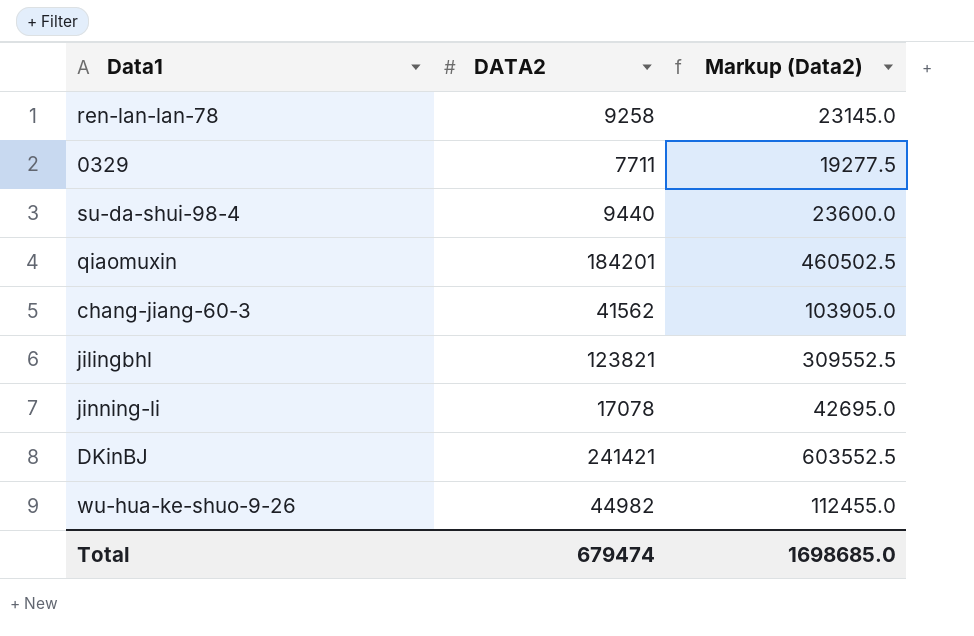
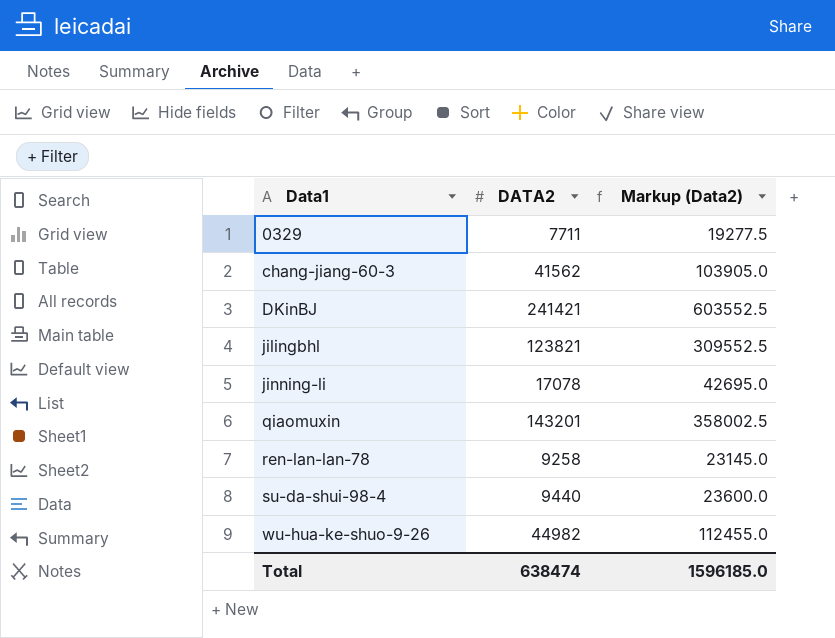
row order: none -> Data1 ascending
qiaomuxin | DATA2: 184201 -> 143201
qiaomuxin | Markup (Data2): 460502.5 -> 358002.5
Total | DATA2: 679474 -> 638474
Total | Markup (Data2): 1698685.0 -> 1596185.0

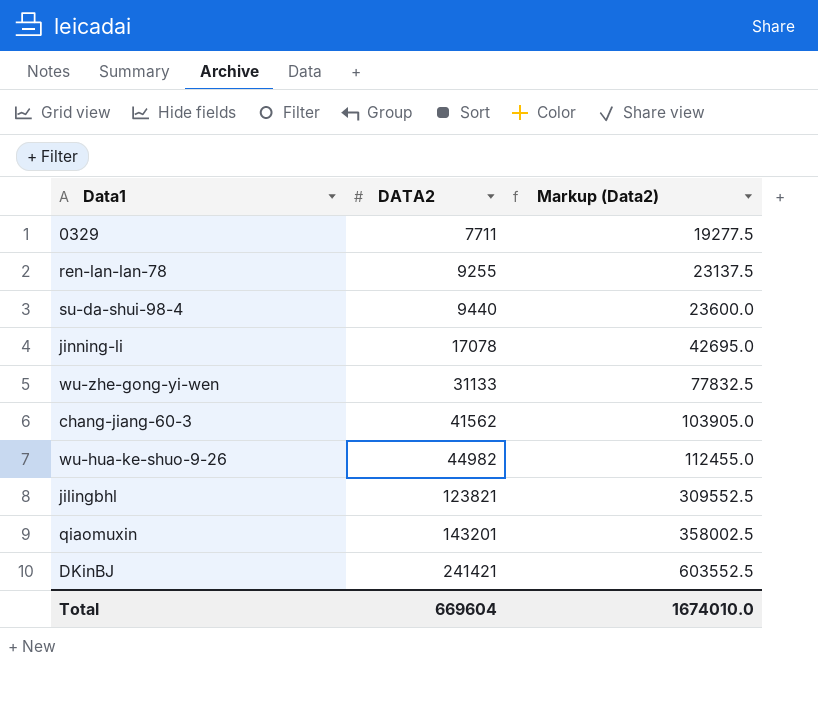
row order: Data1 ascending -> DATA2 ascending
ren-lan-lan-78 | DATA2: 9258 -> 9255
ren-lan-lan-78 | Markup (Data2): 23145.0 -> 23137.5
row wu-zhe-gong-yi-wen: none -> 31133 | 77832.5
Total | DATA2: 638474 -> 669604
Total | Markup (Data2): 1596185.0 -> 1674010.0

